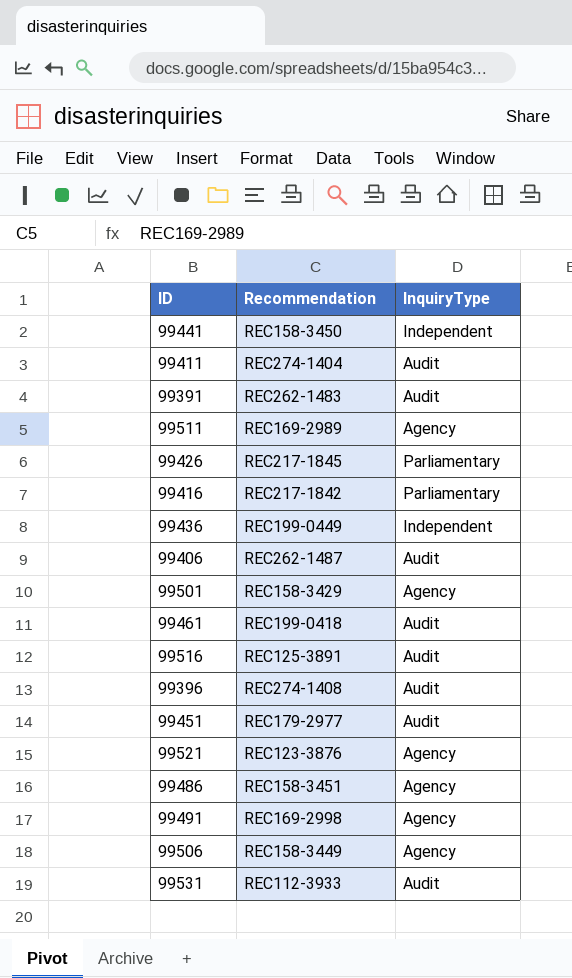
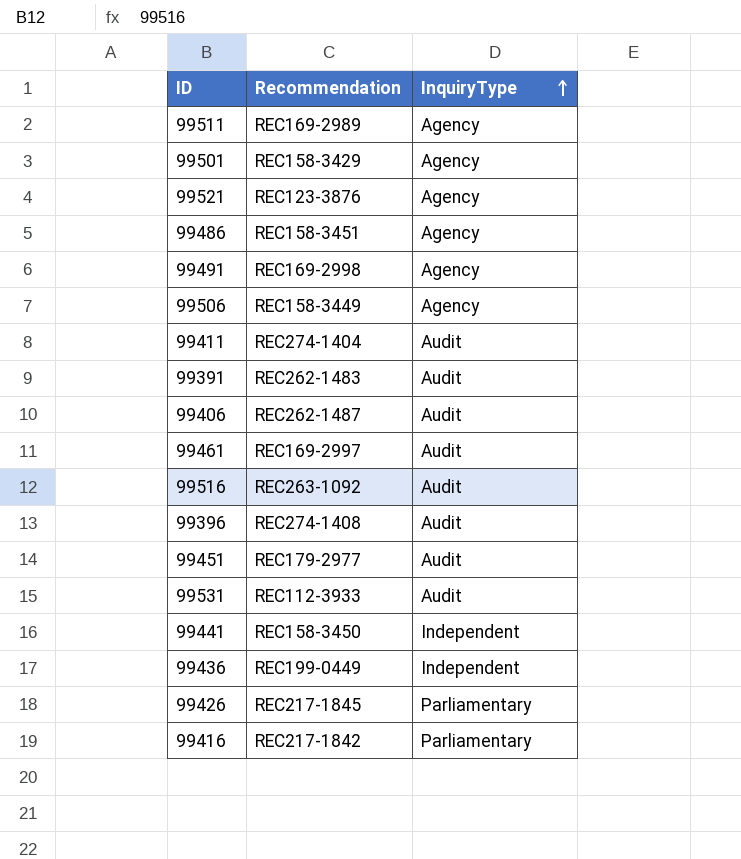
row order: none -> InquiryType ascending
99461 | Recommendation: REC199-0418 -> REC169-2997
99516 | Recommendation: REC125-3891 -> REC263-1092

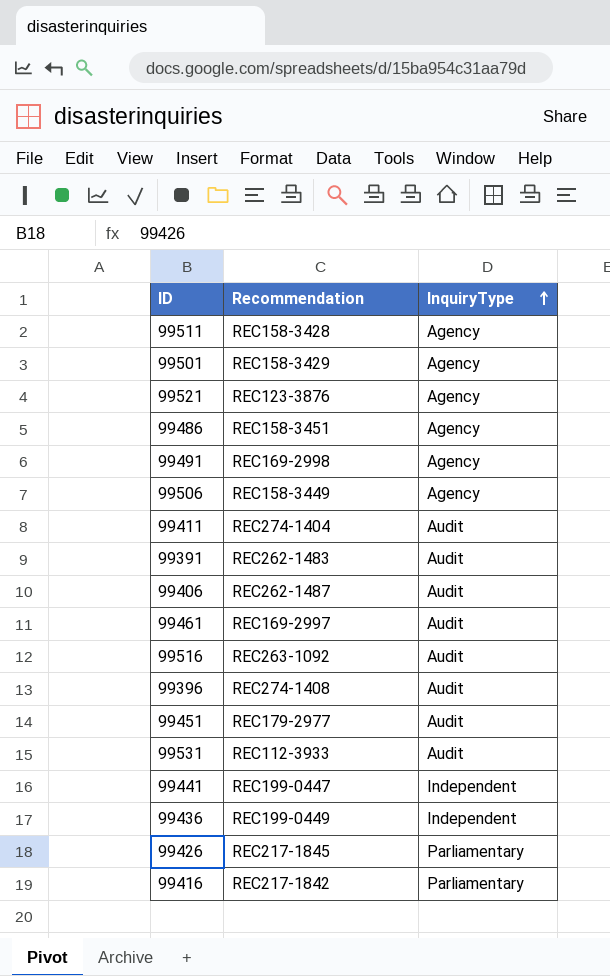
99511 | Recommendation: REC169-2989 -> REC158-3428
99441 | Recommendation: REC158-3450 -> REC199-0447

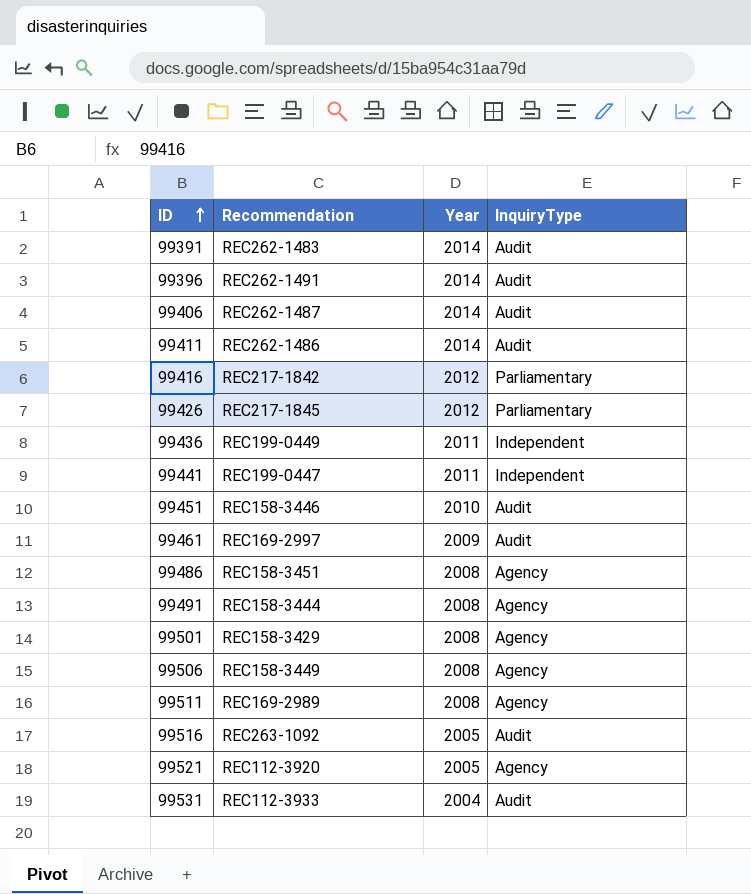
row order: InquiryType ascending -> ID ascending
column Year | position: none -> 3
99396 | Recommendation: REC274-1408 -> REC262-1491
99411 | Recommendation: REC274-1404 -> REC262-1486
99451 | Recommendation: REC179-2977 -> REC158-3446
99491 | Recommendation: REC169-2998 -> REC158-3444
99511 | Recommendation: REC158-3428 -> REC169-2989
99521 | Recommendation: REC123-3876 -> REC112-3920

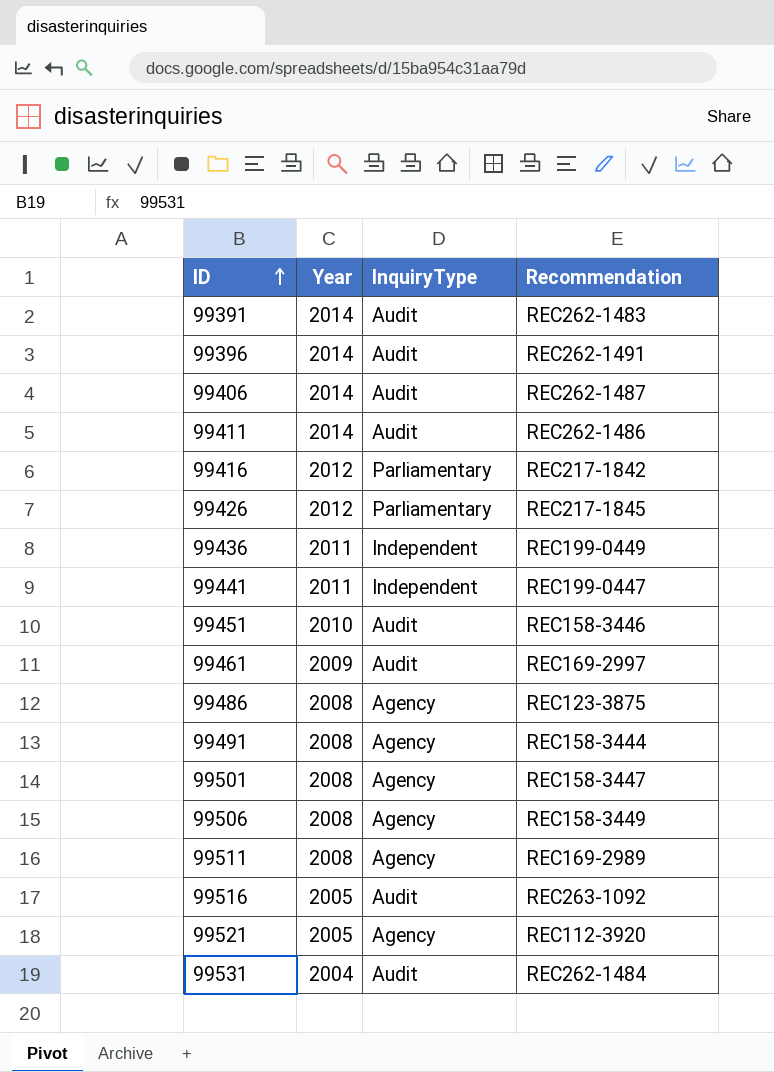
column Recommendation | position: 2 -> 4
99486 | Recommendation: REC158-3451 -> REC123-3875
99501 | Recommendation: REC158-3429 -> REC158-3447
99531 | Recommendation: REC112-3933 -> REC262-1484

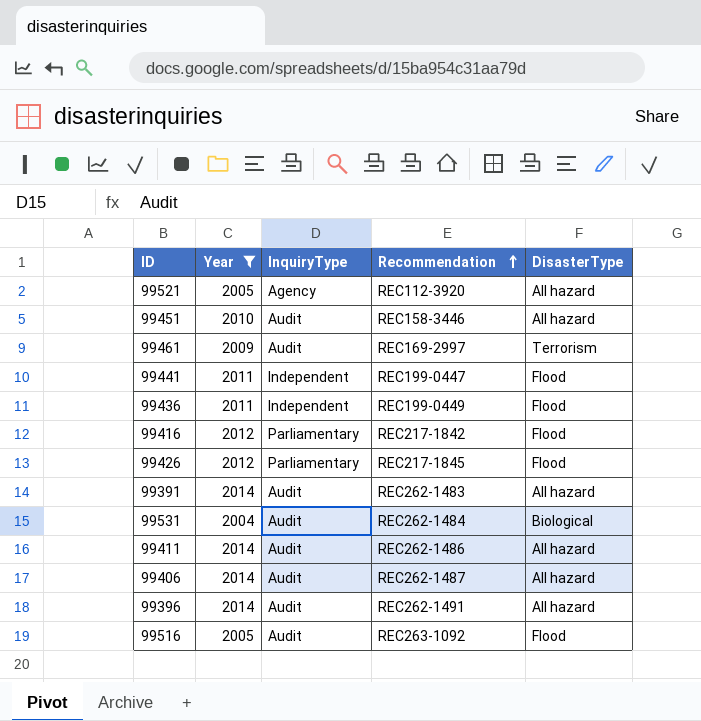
filter: none -> Year != 2008
row order: ID ascending -> Recommendation ascending
column DisasterType | position: none -> 5

